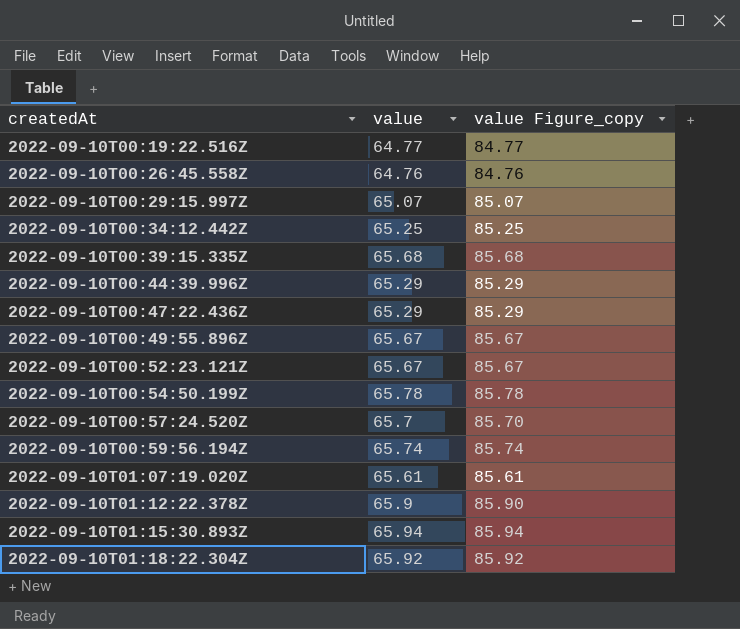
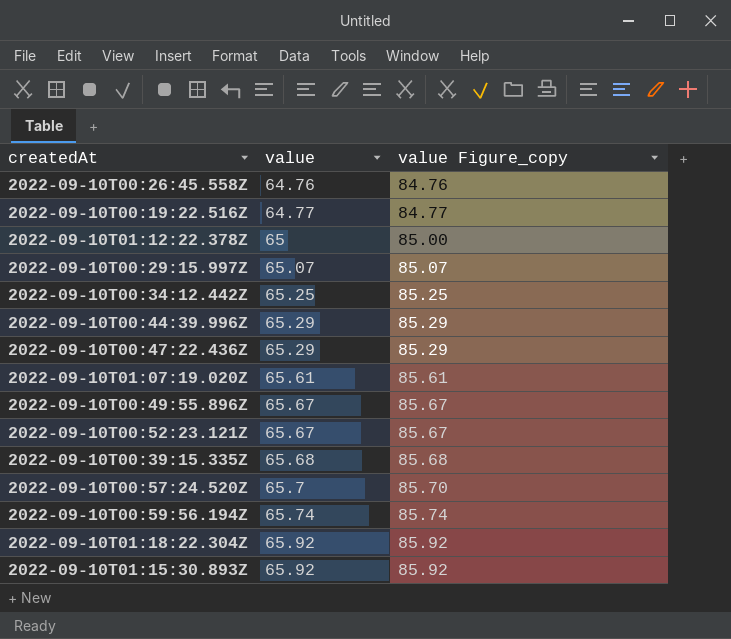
row order: createdAt ascending -> value ascending
row 2022-09-10T00:54:50.199Z: 65.78 | 85.78 -> none
2022-09-10T01:12:22.378Z | value: 65.9 -> 65
2022-09-10T01:12:22.378Z | value Figure_copy: 85.90 -> 85.00
2022-09-10T01:15:30.893Z | value: 65.94 -> 65.92
2022-09-10T01:15:30.893Z | value Figure_copy: 85.94 -> 85.92

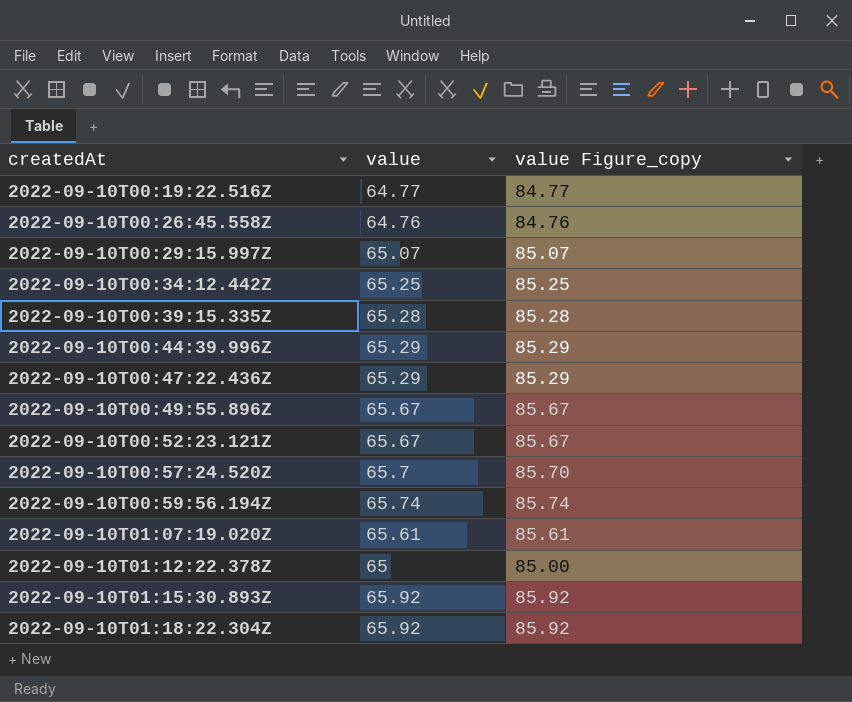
row order: value ascending -> createdAt ascending
2022-09-10T00:39:15.335Z | value: 65.68 -> 65.28
2022-09-10T00:39:15.335Z | value Figure_copy: 85.68 -> 85.28

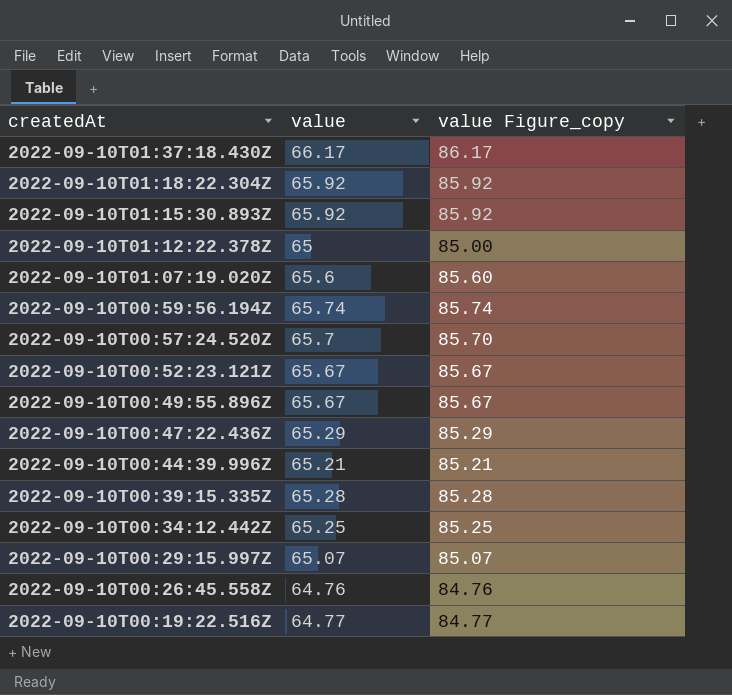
row order: createdAt ascending -> createdAt descending
row 2022-09-10T01:37:18.430Z: none -> 66.17 | 86.17
2022-09-10T01:07:19.020Z | value: 65.61 -> 65.6
2022-09-10T01:07:19.020Z | value Figure_copy: 85.61 -> 85.60
2022-09-10T00:44:39.996Z | value: 65.29 -> 65.21
2022-09-10T00:44:39.996Z | value Figure_copy: 85.29 -> 85.21

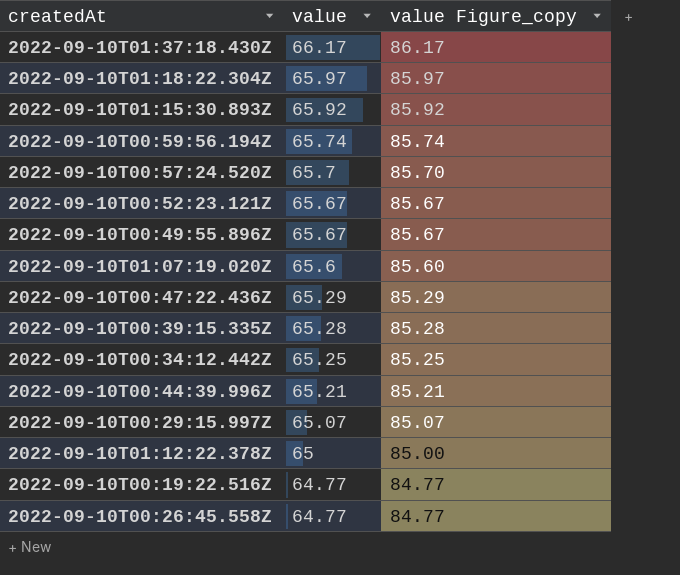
row order: createdAt descending -> value descending
2022-09-10T01:18:22.304Z | value: 65.92 -> 65.97
2022-09-10T01:18:22.304Z | value Figure_copy: 85.92 -> 85.97
2022-09-10T00:26:45.558Z | value: 64.76 -> 64.77
2022-09-10T00:26:45.558Z | value Figure_copy: 84.76 -> 84.77

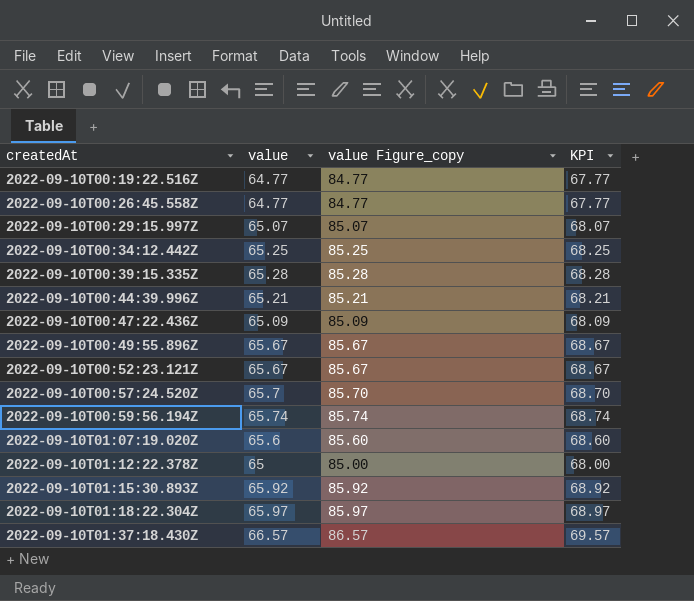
row order: value descending -> createdAt ascending
column KPI | formula: none -> [value] + 3
2022-09-10T00:47:22.436Z | value: 65.29 -> 65.09
2022-09-10T00:47:22.436Z | value Figure_copy: 85.29 -> 85.09
2022-09-10T01:37:18.430Z | value: 66.17 -> 66.57
2022-09-10T01:37:18.430Z | value Figure_copy: 86.17 -> 86.57

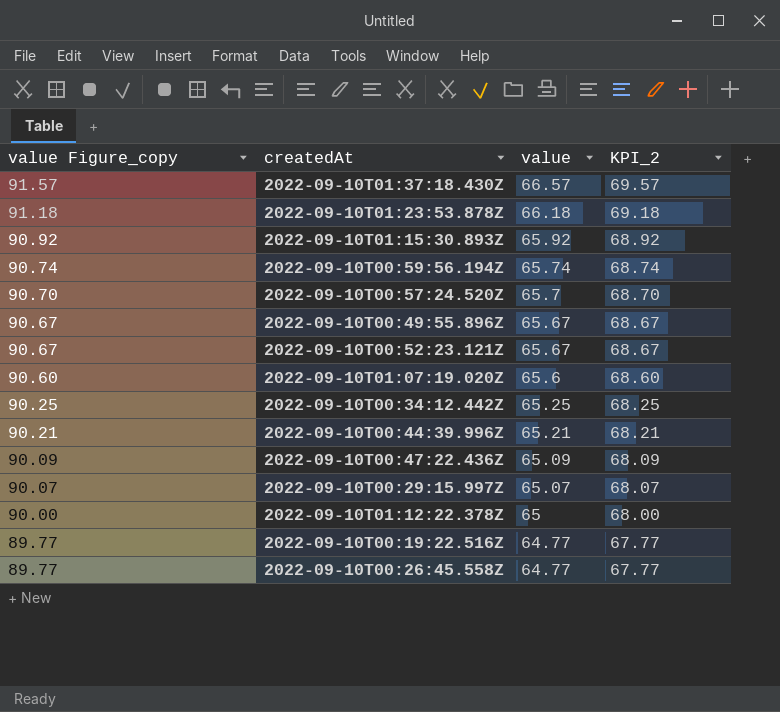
row order: createdAt ascending -> value Figure_copy descending
column value Figure_copy | formula: [value] + 20 -> [value] + 25
column value Figure_copy | position: 3 -> 1
column name: KPI -> KPI_2
row 2022-09-10T00:39:15.335Z: 65.28 | 85.28 | 68.28 -> none
row 2022-09-10T01:18:22.304Z: 65.97 | 85.97 | 68.97 -> none
row 2022-09-10T01:23:53.878Z: none -> 91.18 | 66.18 | 69.18

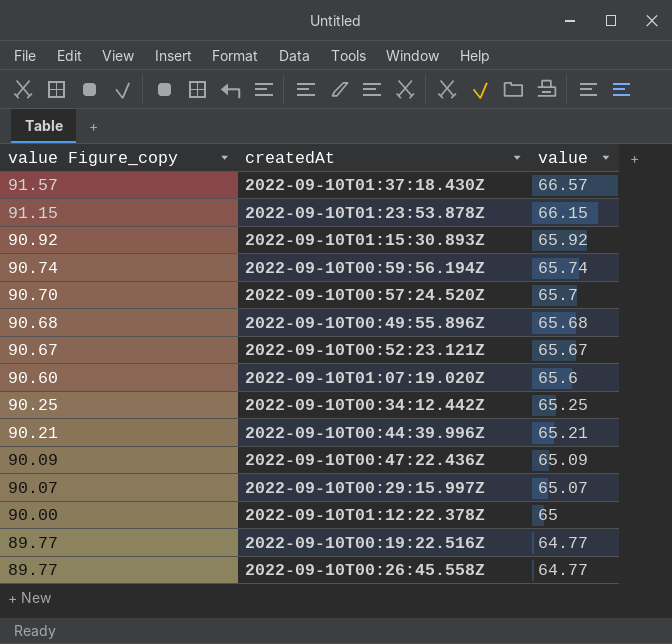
column KPI_2 | formula: [value] + 3 -> none
2022-09-10T01:23:53.878Z | value Figure_copy: 91.18 -> 91.15
2022-09-10T01:23:53.878Z | value: 66.18 -> 66.15
2022-09-10T00:49:55.896Z | value Figure_copy: 90.67 -> 90.68
2022-09-10T00:49:55.896Z | value: 65.67 -> 65.68

